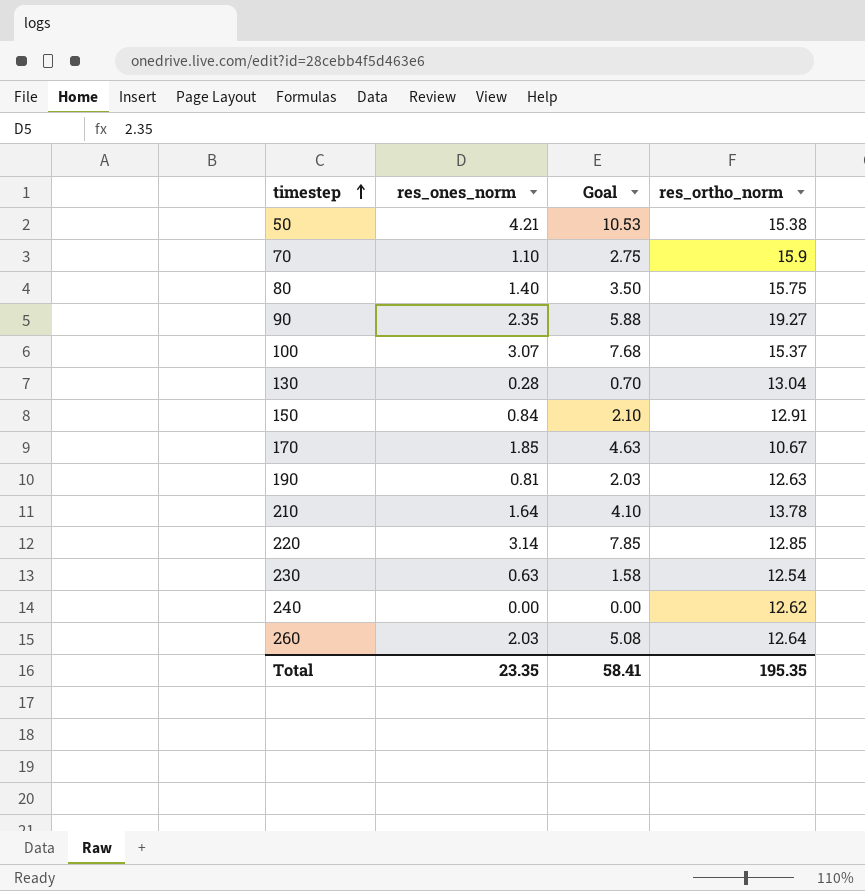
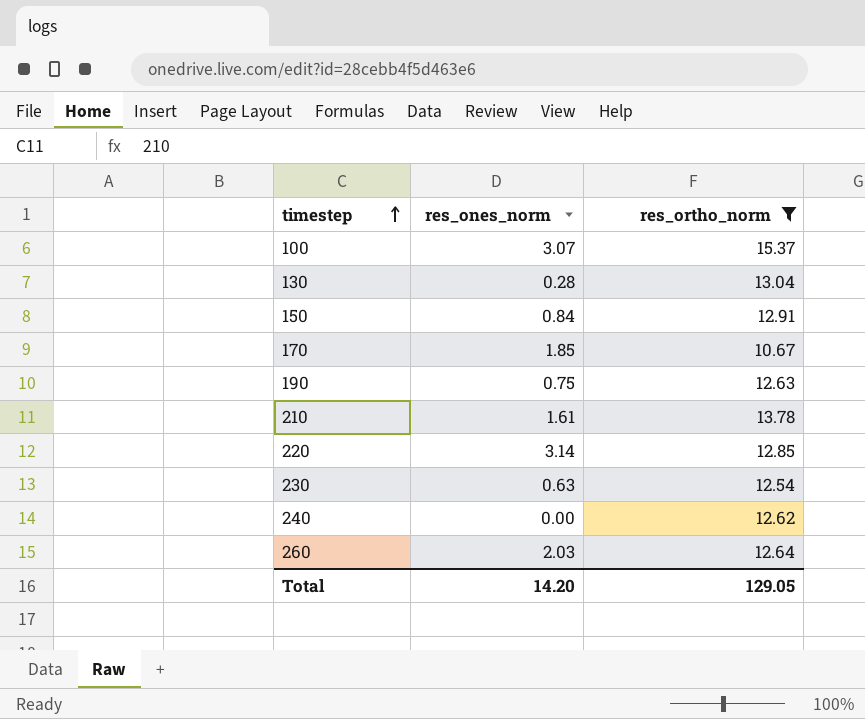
filter: none -> res_ortho_norm <= 15.37
column Goal | formula: [res_ones_norm] * 2.5 -> none
190 | res_ones_norm: 0.81 -> 0.75
210 | res_ones_norm: 1.64 -> 1.61
Total | res_ones_norm: 23.35 -> 14.20
Total | res_ortho_norm: 195.35 -> 129.05

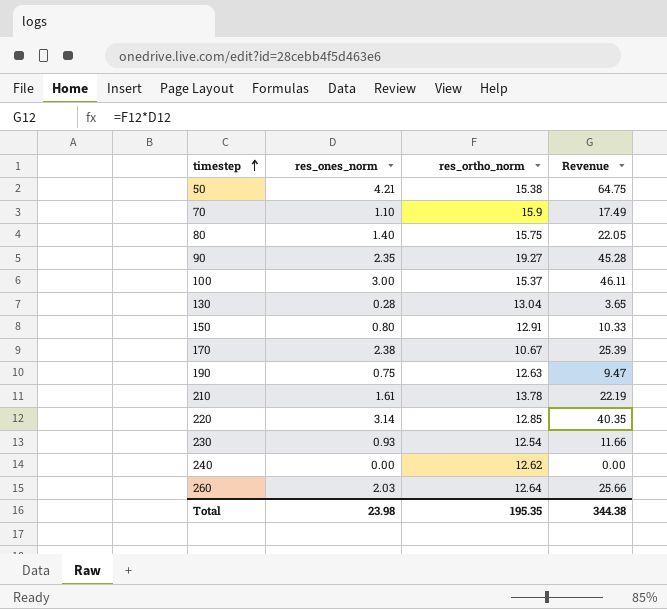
filter: res_ortho_norm <= 15.37 -> none
column Revenue | formula: none -> [res_ones_norm] * [res_ortho_norm]
100 | res_ones_norm: 3.07 -> 3.00
150 | res_ones_norm: 0.84 -> 0.80
170 | res_ones_norm: 1.85 -> 2.38
230 | res_ones_norm: 0.63 -> 0.93
Total | res_ones_norm: 14.20 -> 23.98
Total | res_ortho_norm: 129.05 -> 195.35

